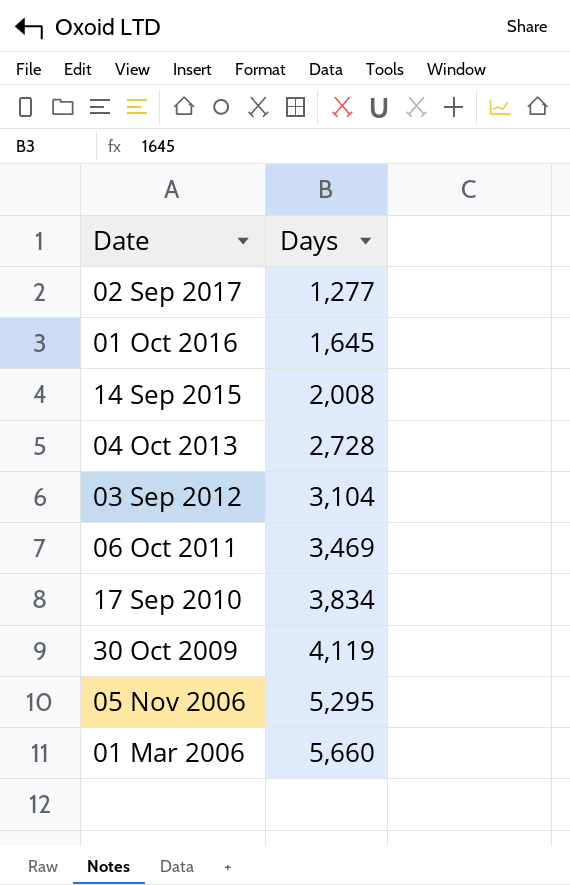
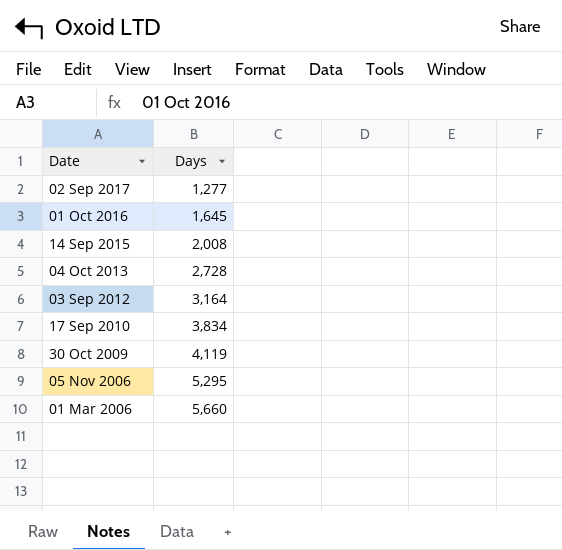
row 06 Oct 2011: 3,469 -> none
03 Sep 2012 | Days: 3,104 -> 3,164

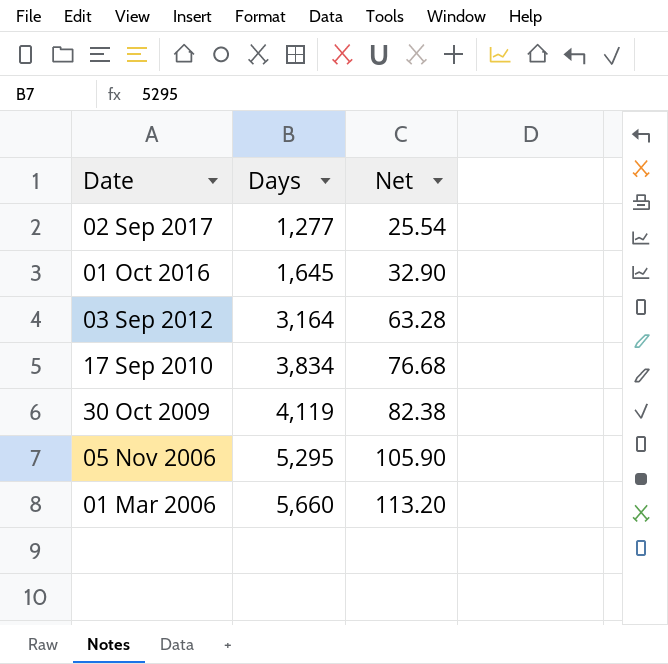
column Net | formula: none -> [Days] * 0.02
row 14 Sep 2015: 2,008 -> none
row 04 Oct 2013: 2,728 -> none

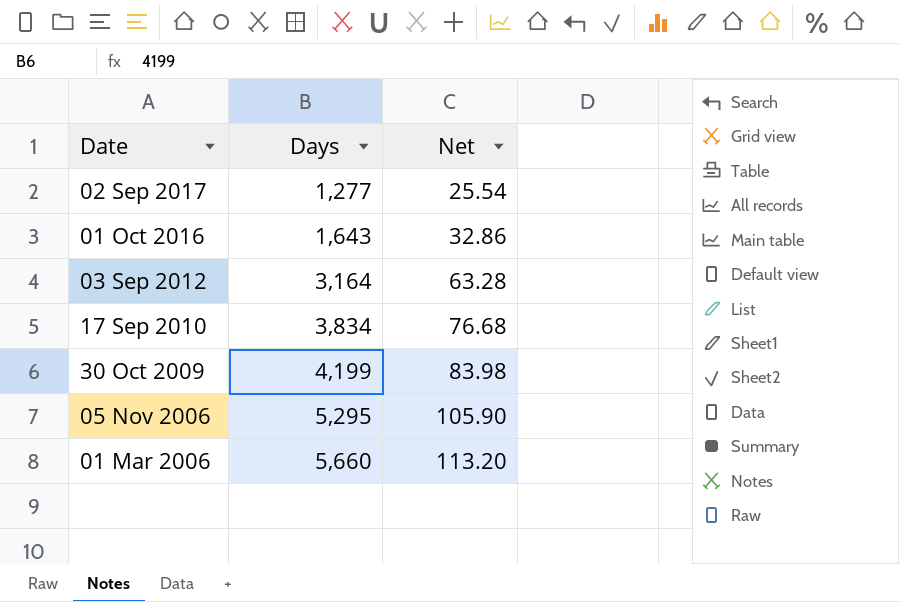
01 Oct 2016 | Days: 1,645 -> 1,643
01 Oct 2016 | Net: 32.90 -> 32.86
30 Oct 2009 | Days: 4,119 -> 4,199
30 Oct 2009 | Net: 82.38 -> 83.98

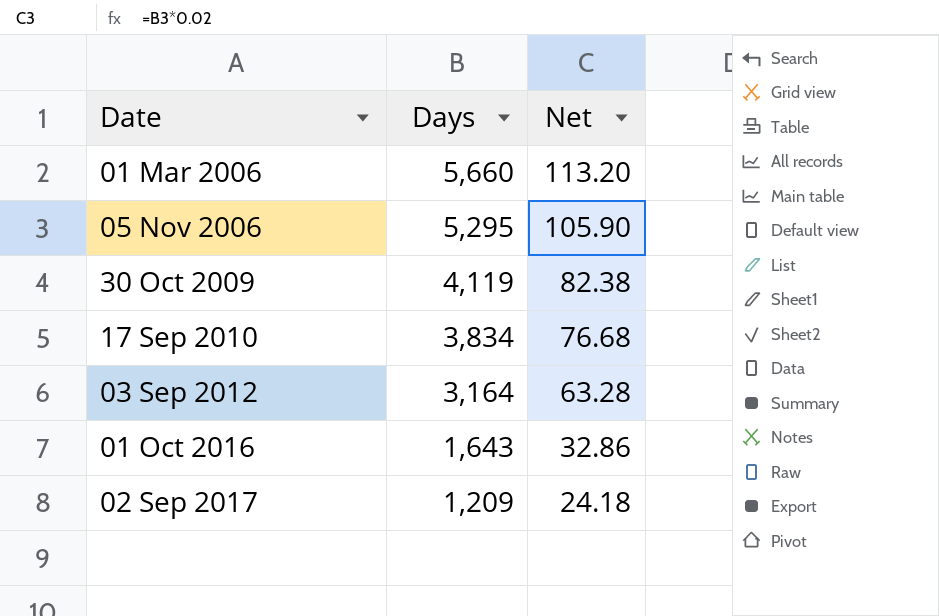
row order: Date descending -> Date ascending
30 Oct 2009 | Days: 4,199 -> 4,119
30 Oct 2009 | Net: 83.98 -> 82.38
02 Sep 2017 | Days: 1,277 -> 1,209
02 Sep 2017 | Net: 25.54 -> 24.18

